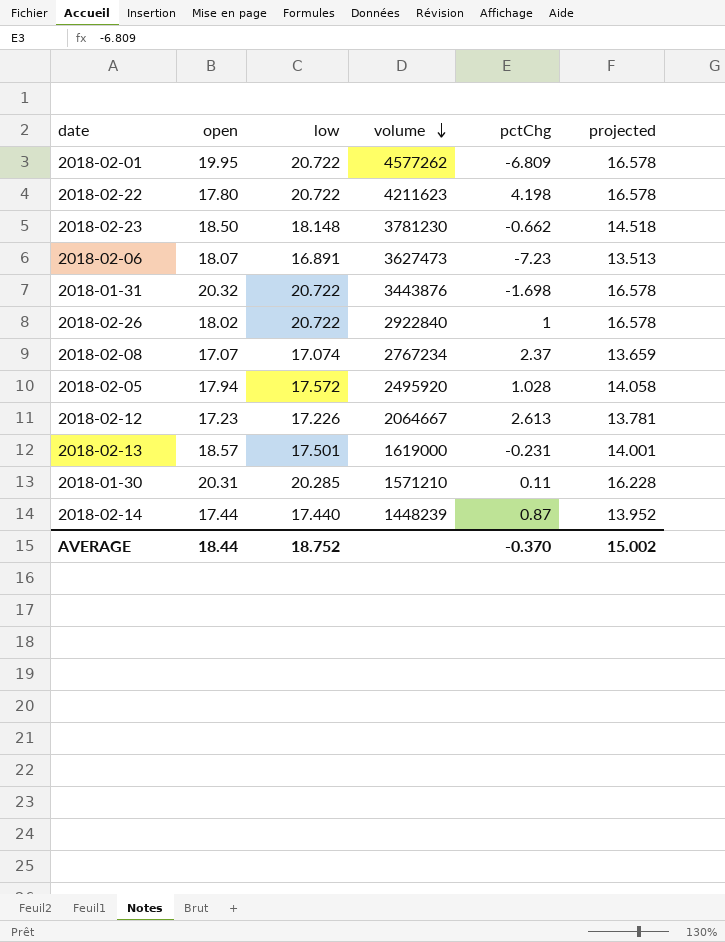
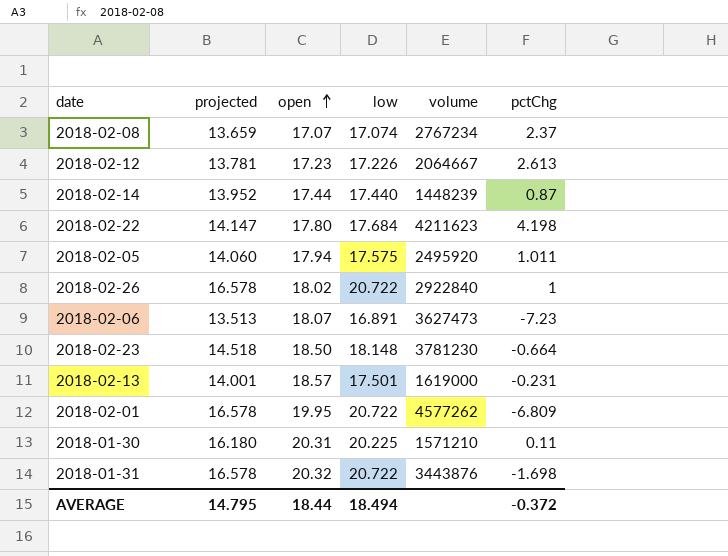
row order: volume descending -> open ascending
column projected | position: 6 -> 2
2018-02-22 | projected: 16.578 -> 14.147
2018-02-22 | low: 20.722 -> 17.684
2018-02-05 | projected: 14.058 -> 14.060
2018-02-05 | low: 17.572 -> 17.575
2018-02-05 | pctChg: 1.028 -> 1.011
2018-02-23 | pctChg: -0.662 -> -0.664
2018-01-30 | projected: 16.228 -> 16.180
2018-01-30 | low: 20.285 -> 20.225
AVERAGE | projected: 15.002 -> 14.795
AVERAGE | low: 18.752 -> 18.494
AVERAGE | pctChg: -0.370 -> -0.372

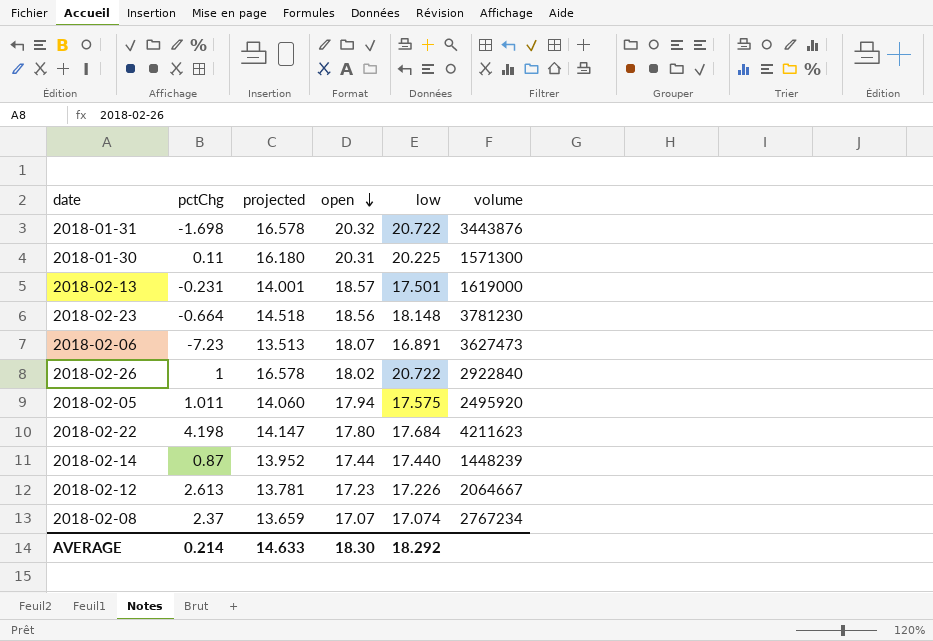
row order: open ascending -> open descending
column pctChg | position: 6 -> 2
row 2018-02-01: 16.578 | 19.95 | 20.722 | 4577262 | -6.809 -> none
2018-01-30 | volume: 1571210 -> 1571300
2018-02-23 | open: 18.50 -> 18.56
AVERAGE | pctChg: -0.372 -> 0.214
AVERAGE | projected: 14.795 -> 14.633
AVERAGE | open: 18.44 -> 18.30
AVERAGE | low: 18.494 -> 18.292

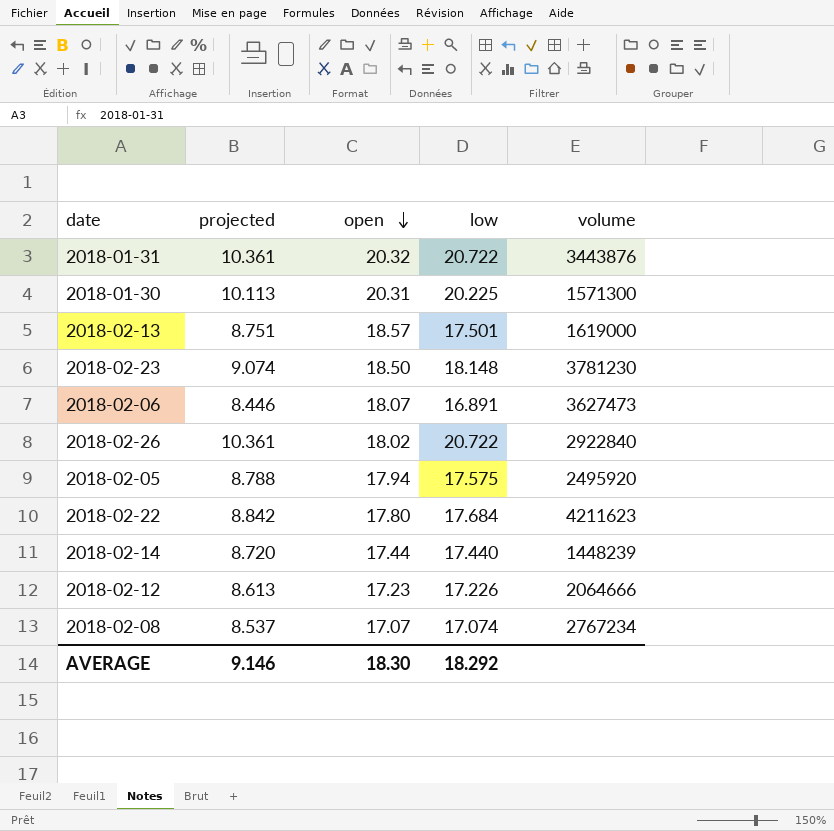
column pctChg | position: 2 -> none
column projected | formula: [low] * 0.8 -> [low] * 0.5
2018-02-23 | open: 18.56 -> 18.50
2018-02-12 | volume: 2064667 -> 2064666
AVERAGE | projected: 14.633 -> 9.146

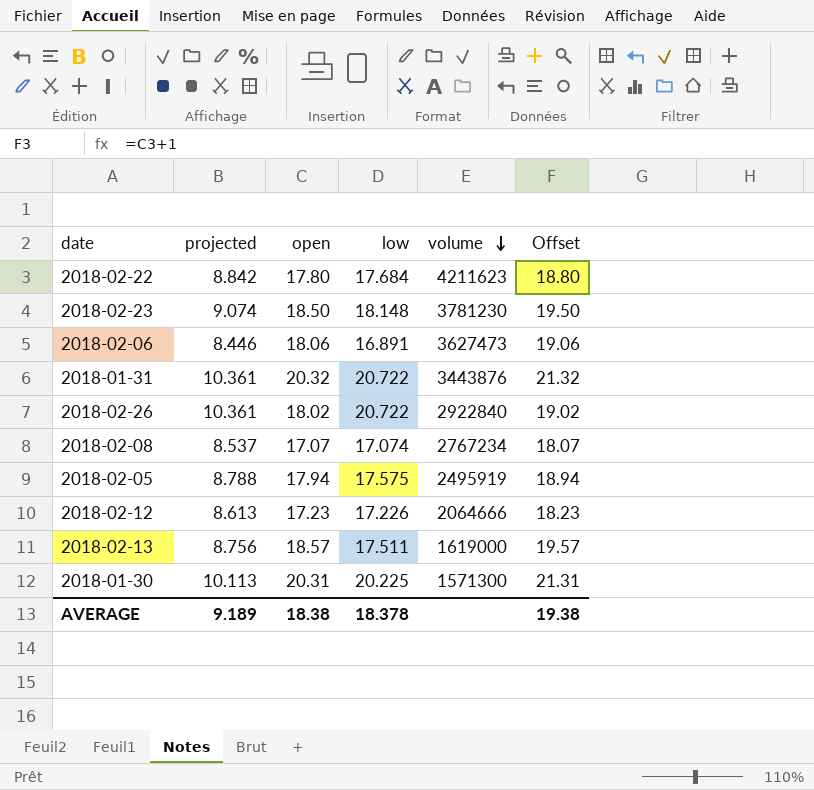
row order: open descending -> volume descending
column Offset | formula: none -> [open] + 1
row 2018-02-14: 8.720 | 17.44 | 17.440 | 1448239 -> none
2018-02-06 | open: 18.07 -> 18.06
2018-02-05 | volume: 2495920 -> 2495919
2018-02-13 | projected: 8.751 -> 8.756
2018-02-13 | low: 17.501 -> 17.511
AVERAGE | projected: 9.146 -> 9.189
AVERAGE | open: 18.30 -> 18.38
AVERAGE | low: 18.292 -> 18.378

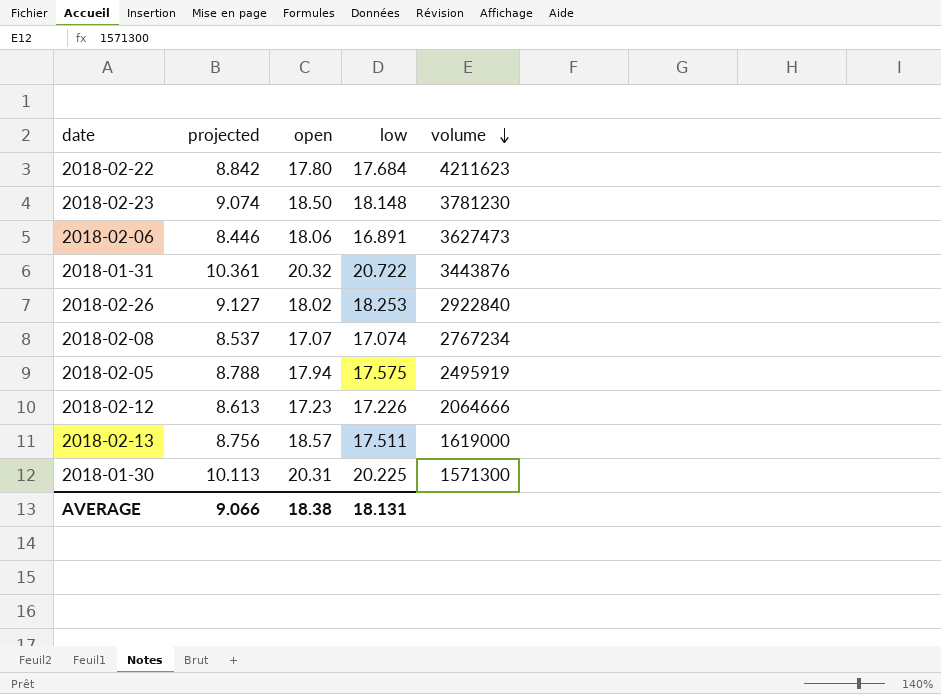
column Offset | formula: [open] + 1 -> none
2018-02-26 | projected: 10.361 -> 9.127
2018-02-26 | low: 20.722 -> 18.253
AVERAGE | projected: 9.189 -> 9.066
AVERAGE | low: 18.378 -> 18.131

